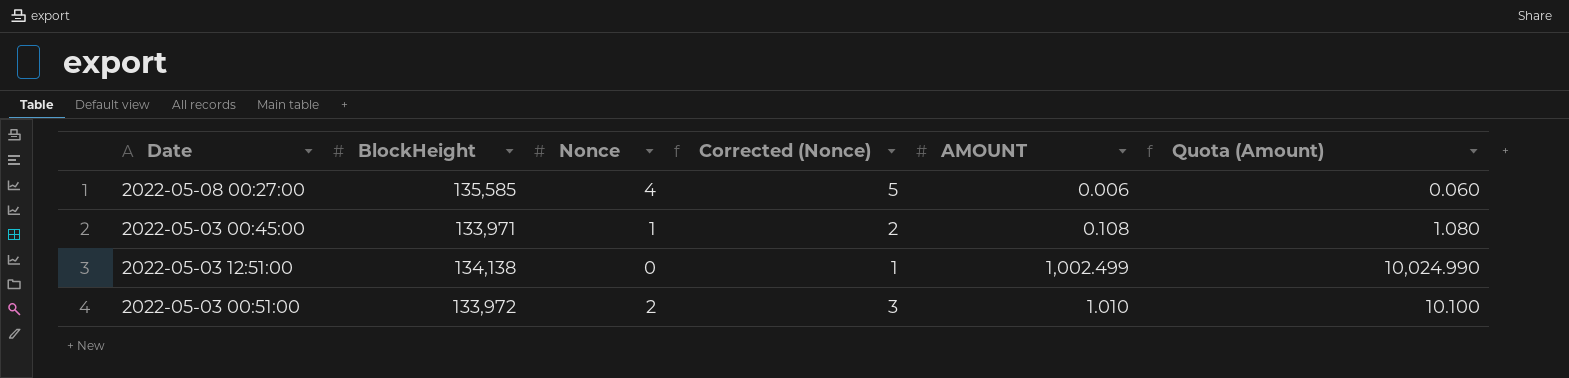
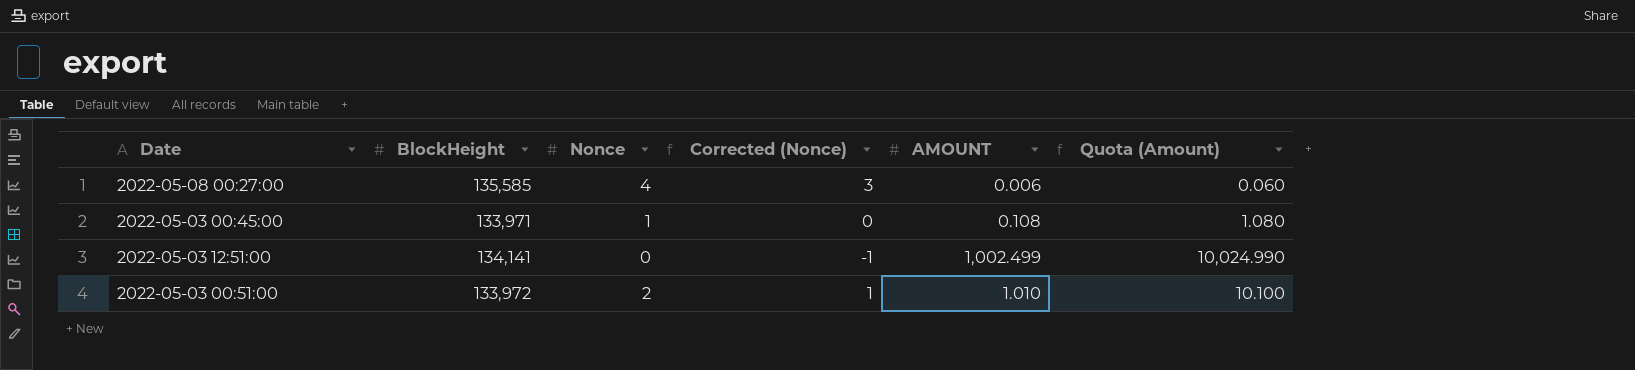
column Corrected (Nonce) | formula: [Nonce] + 1 -> [Nonce] - 1
2022-05-03 12:51:00 | BlockHeight: 134,138 -> 134,141

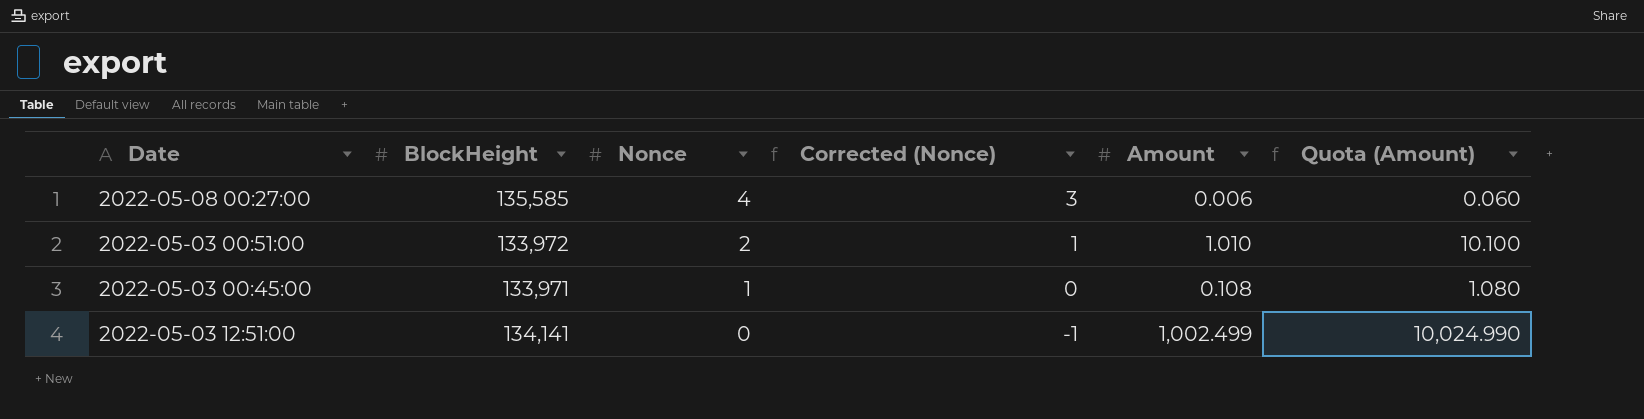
row order: none -> Nonce descending
column name: AMOUNT -> Amount

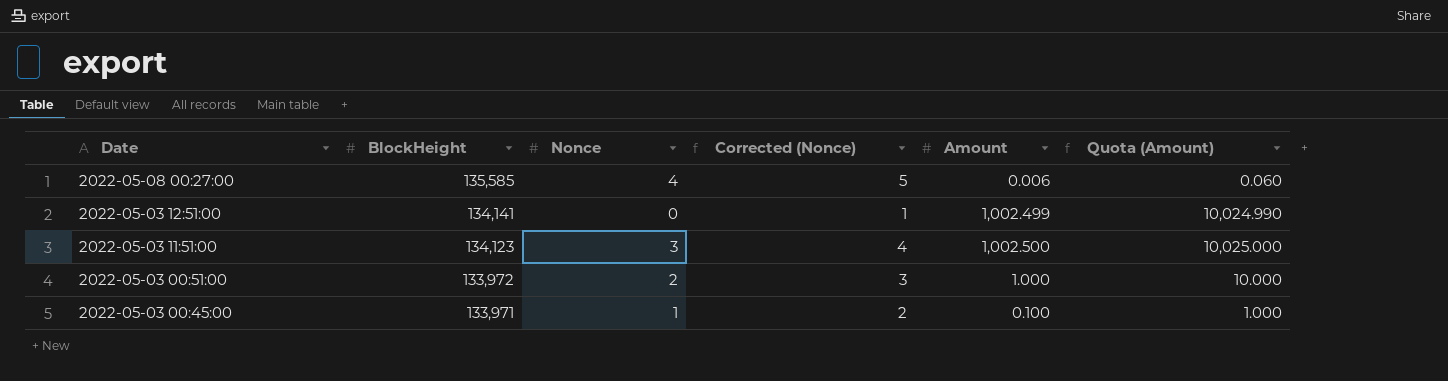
row order: Nonce descending -> Date descending
column Corrected (Nonce) | formula: [Nonce] - 1 -> [Nonce] + 1
row 2022-05-03 11:51:00: none -> 134,123 | 3 | 4 | 1,002.500 | 10,025.000
2022-05-03 00:51:00 | Amount: 1.010 -> 1.000
2022-05-03 00:51:00 | Quota (Amount): 10.100 -> 10.000
2022-05-03 00:45:00 | Amount: 0.108 -> 0.100
2022-05-03 00:45:00 | Quota (Amount): 1.080 -> 1.000

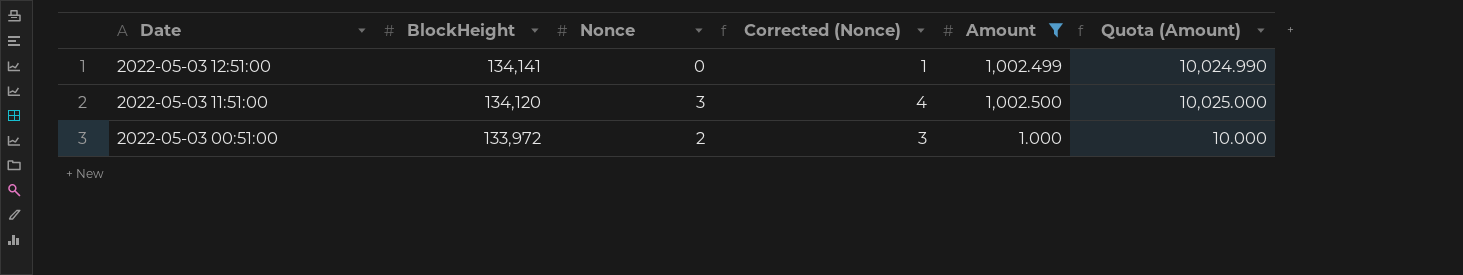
filter: none -> Amount >= 1.000
2022-05-03 11:51:00 | BlockHeight: 134,123 -> 134,120

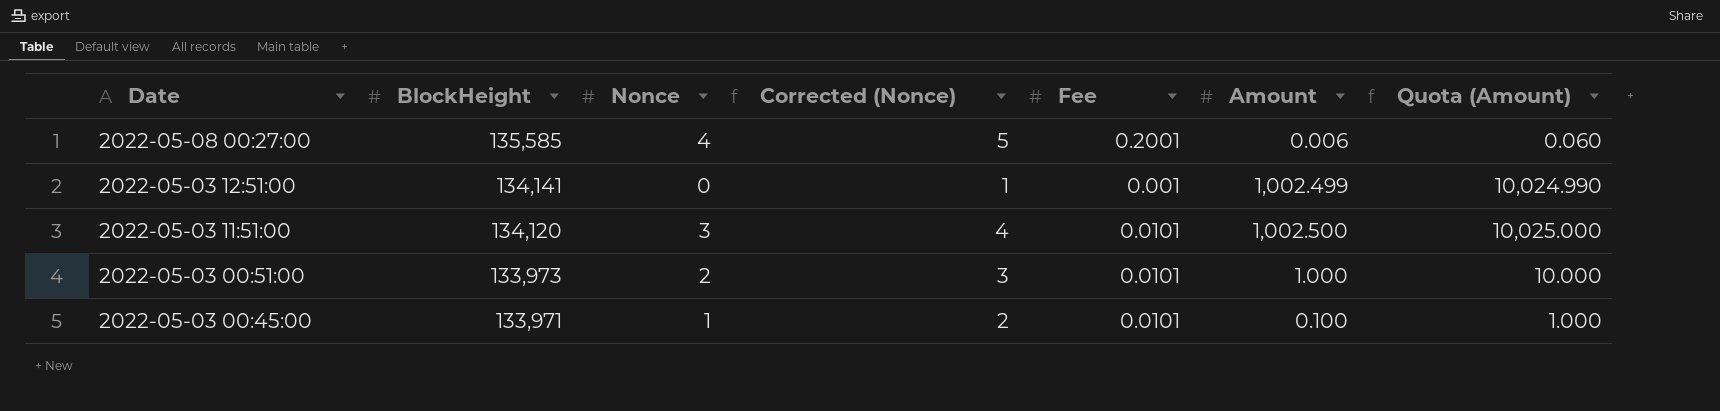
filter: Amount >= 1.000 -> none
column Fee | position: none -> 5
2022-05-03 00:51:00 | BlockHeight: 133,972 -> 133,973

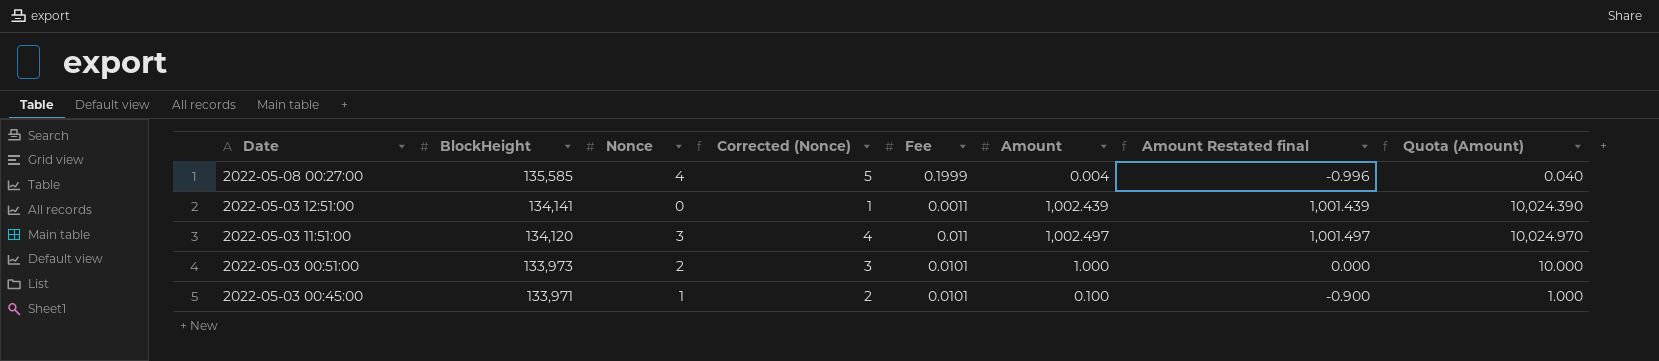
column Amount Restated final | formula: none -> [Amount] - 1
2022-05-08 00:27:00 | Fee: 0.2001 -> 0.1999
2022-05-08 00:27:00 | Amount: 0.006 -> 0.004
2022-05-08 00:27:00 | Quota (Amount): 0.060 -> 0.040
2022-05-03 12:51:00 | Fee: 0.001 -> 0.0011
2022-05-03 12:51:00 | Amount: 1,002.499 -> 1,002.439
2022-05-03 12:51:00 | Quota (Amount): 10,024.990 -> 10,024.390
2022-05-03 11:51:00 | Fee: 0.0101 -> 0.011
2022-05-03 11:51:00 | Amount: 1,002.500 -> 1,002.497
2022-05-03 11:51:00 | Quota (Amount): 10,025.000 -> 10,024.970

